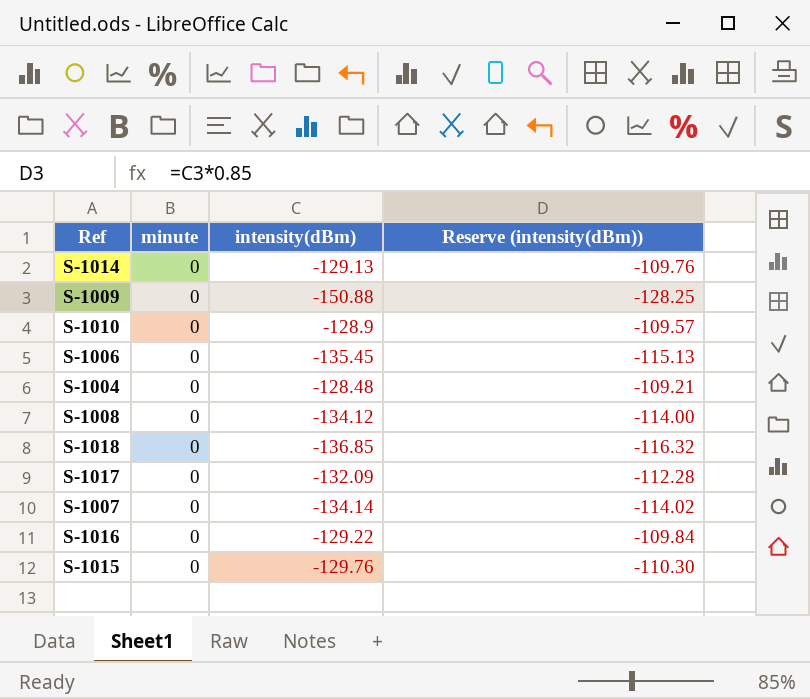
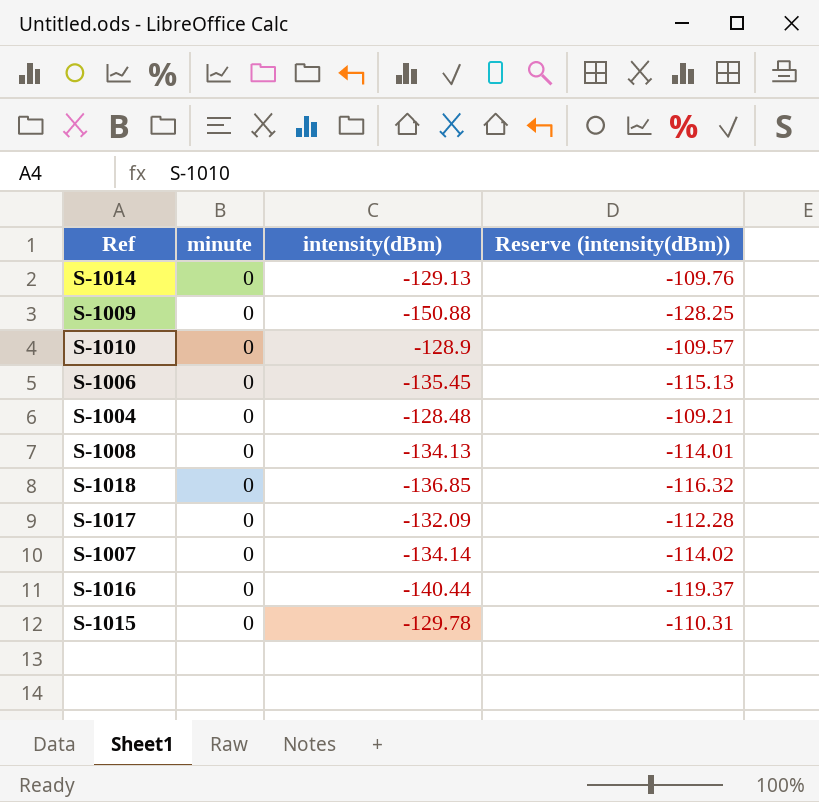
S-1008 | intensity(dBm): -134.12 -> -134.13
S-1008 | Reserve (intensity(dBm)): -114.00 -> -114.01
S-1016 | intensity(dBm): -129.22 -> -140.44
S-1016 | Reserve (intensity(dBm)): -109.84 -> -119.37
S-1015 | intensity(dBm): -129.76 -> -129.78
S-1015 | Reserve (intensity(dBm)): -110.30 -> -110.31

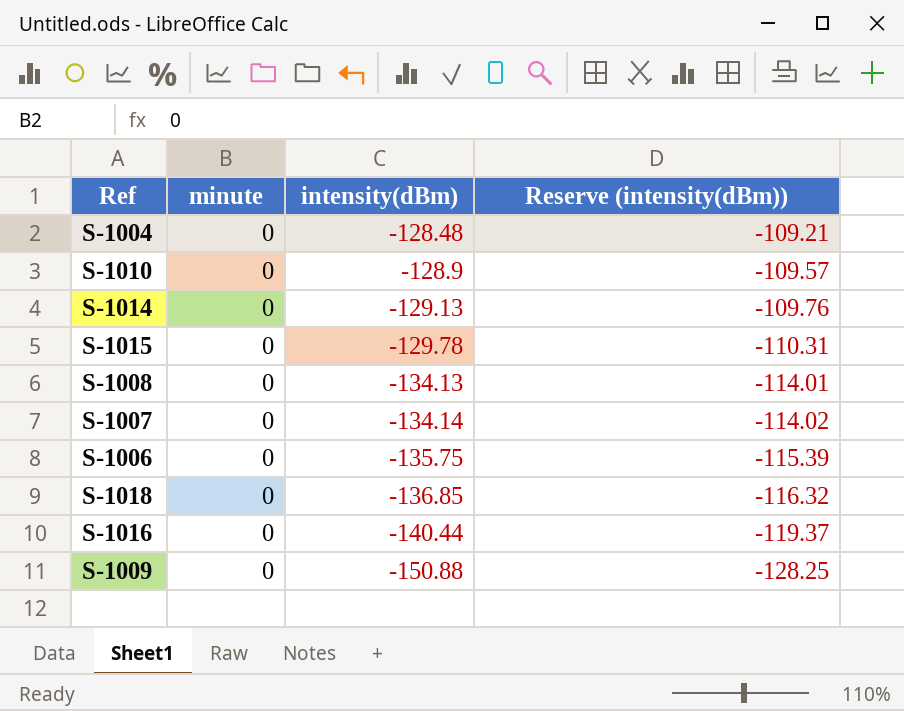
row order: none -> intensity(dBm) descending
row S-1017: 0 | -132.09 | -112.28 -> none
S-1006 | intensity(dBm): -135.45 -> -135.75
S-1006 | Reserve (intensity(dBm)): -115.13 -> -115.39

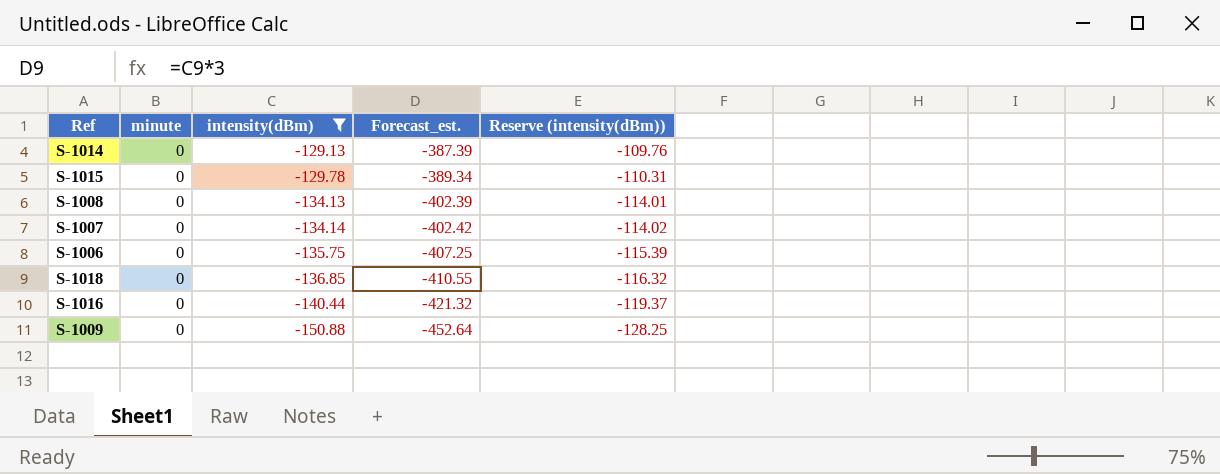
filter: none -> intensity(dBm) <= -129.13
column Forecast_est. | formula: none -> [intensity(dBm)] * 3

